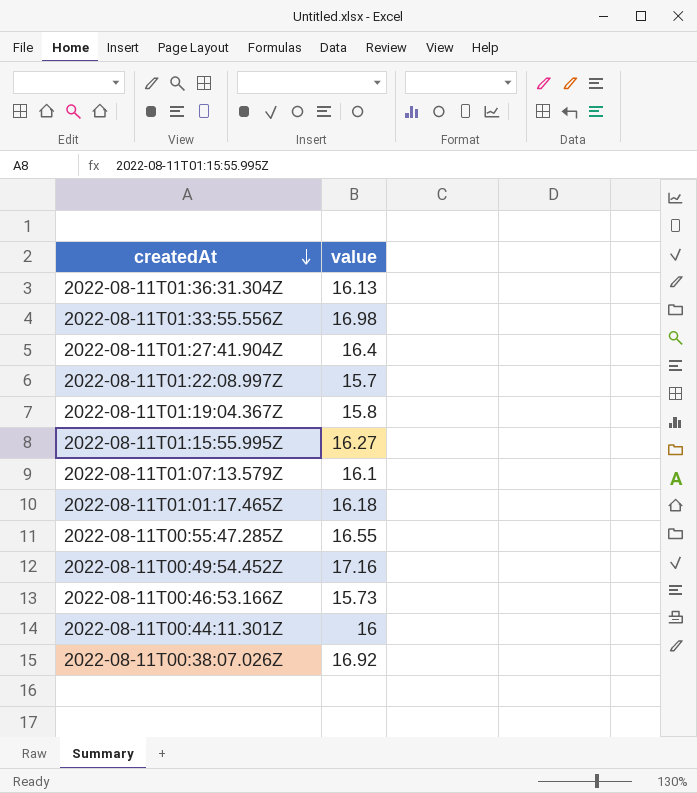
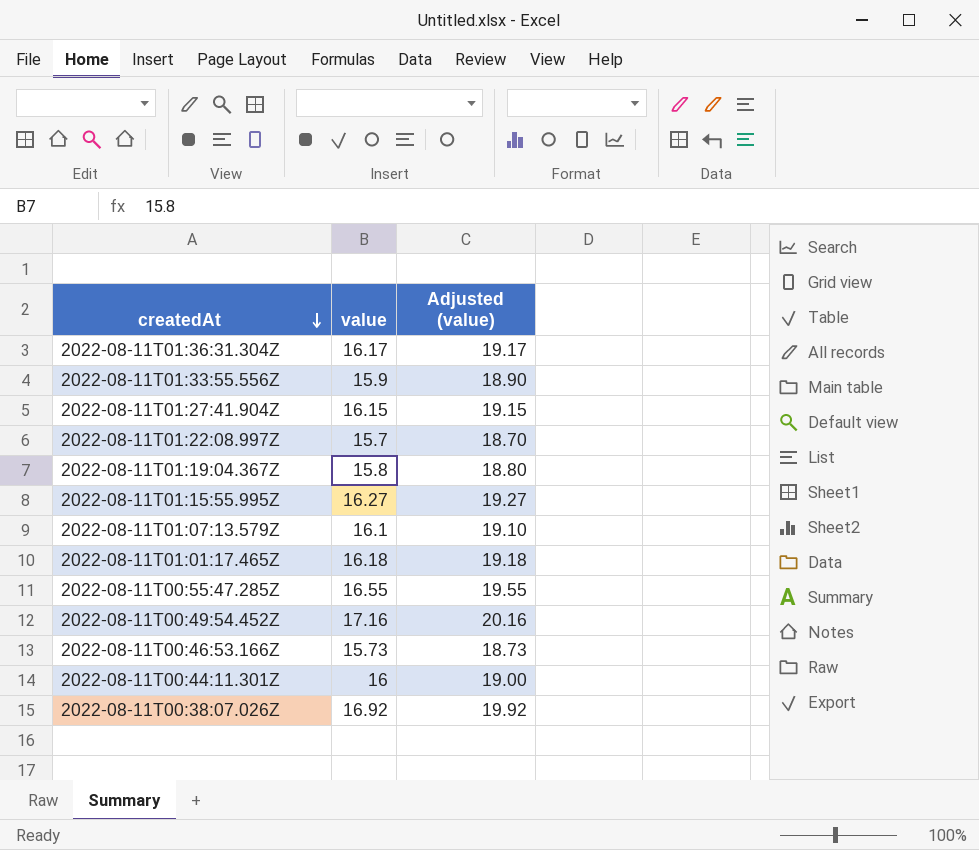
column Adjusted (value) | formula: none -> [value] + 3
2022-08-11T01:36:31.304Z | value: 16.13 -> 16.17
2022-08-11T01:33:55.556Z | value: 16.98 -> 15.9
2022-08-11T01:27:41.904Z | value: 16.4 -> 16.15

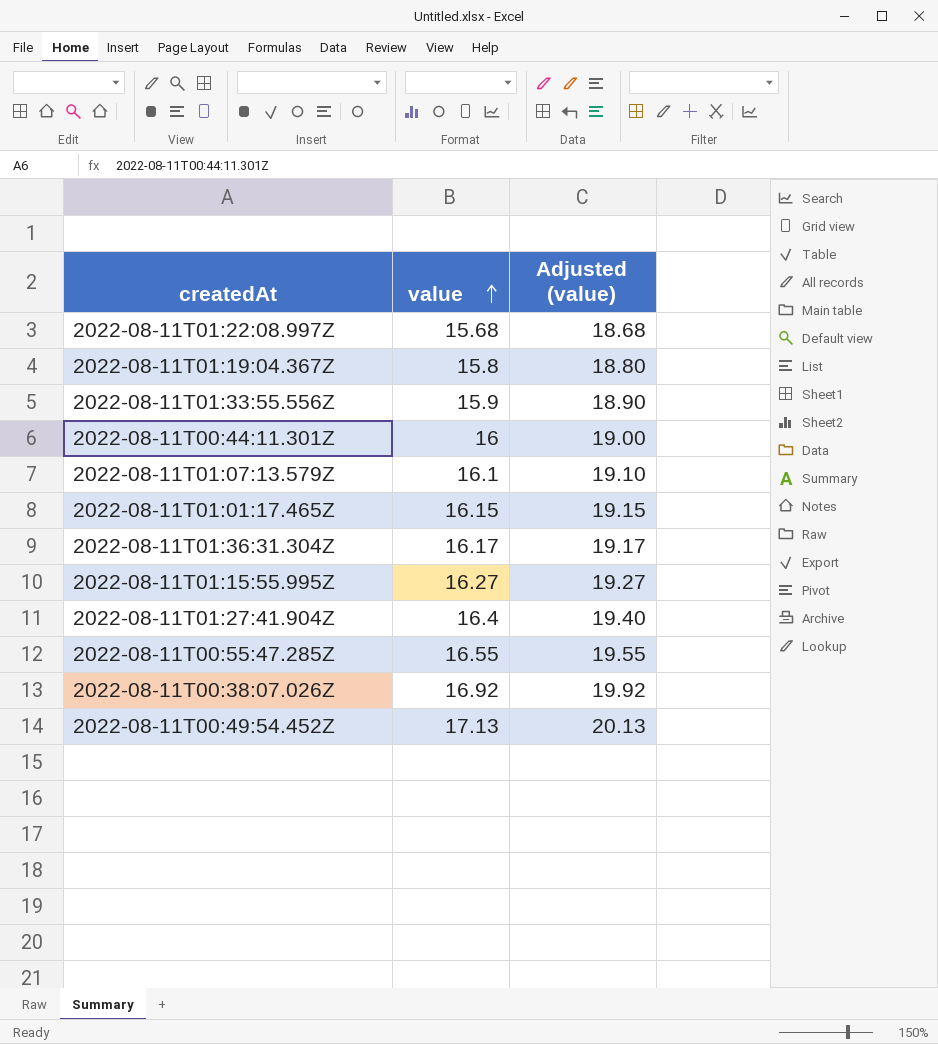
row order: createdAt descending -> value ascending
row 2022-08-11T00:46:53.166Z: 15.73 | 18.73 -> none
2022-08-11T01:22:08.997Z | value: 15.7 -> 15.68
2022-08-11T01:22:08.997Z | Adjusted (value): 18.70 -> 18.68
2022-08-11T01:01:17.465Z | value: 16.18 -> 16.15
2022-08-11T01:01:17.465Z | Adjusted (value): 19.18 -> 19.15
2022-08-11T01:27:41.904Z | value: 16.15 -> 16.4
2022-08-11T01:27:41.904Z | Adjusted (value): 19.15 -> 19.40
2022-08-11T00:49:54.452Z | value: 17.16 -> 17.13
2022-08-11T00:49:54.452Z | Adjusted (value): 20.16 -> 20.13

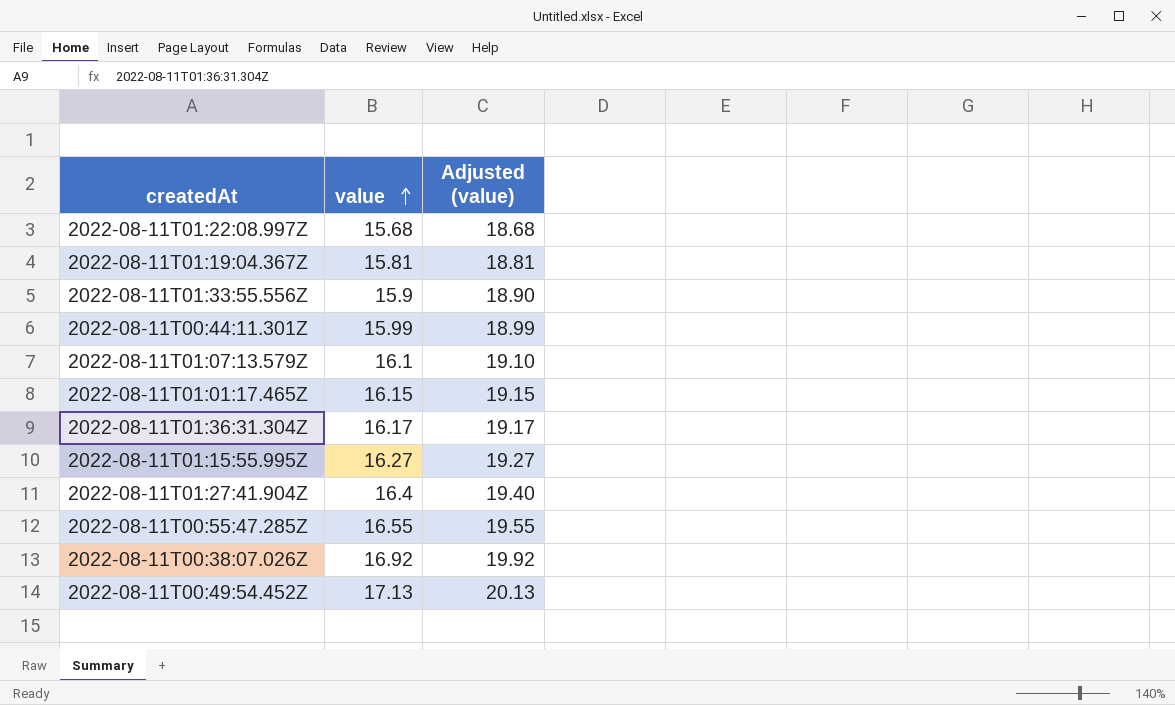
2022-08-11T01:19:04.367Z | value: 15.8 -> 15.81
2022-08-11T01:19:04.367Z | Adjusted (value): 18.80 -> 18.81
2022-08-11T00:44:11.301Z | value: 16 -> 15.99
2022-08-11T00:44:11.301Z | Adjusted (value): 19.00 -> 18.99

